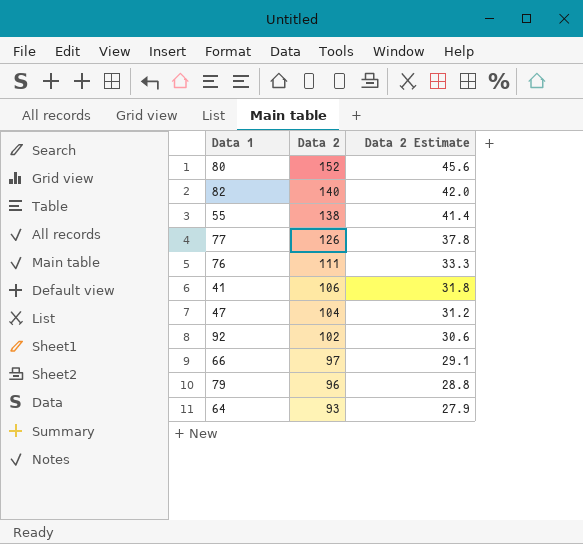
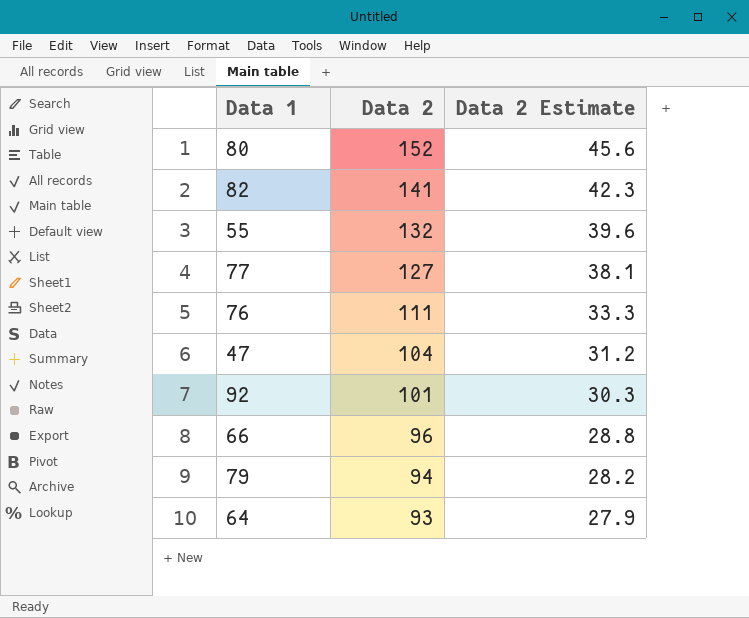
row 41: 106 | 31.8 -> none
82 | Data 2: 140 -> 141
82 | Data 2 Estimate: 42.0 -> 42.3
55 | Data 2: 138 -> 132
55 | Data 2 Estimate: 41.4 -> 39.6
77 | Data 2: 126 -> 127
77 | Data 2 Estimate: 37.8 -> 38.1
92 | Data 2: 102 -> 101
92 | Data 2 Estimate: 30.6 -> 30.3
66 | Data 2: 97 -> 96
66 | Data 2 Estimate: 29.1 -> 28.8
79 | Data 2: 96 -> 94
79 | Data 2 Estimate: 28.8 -> 28.2

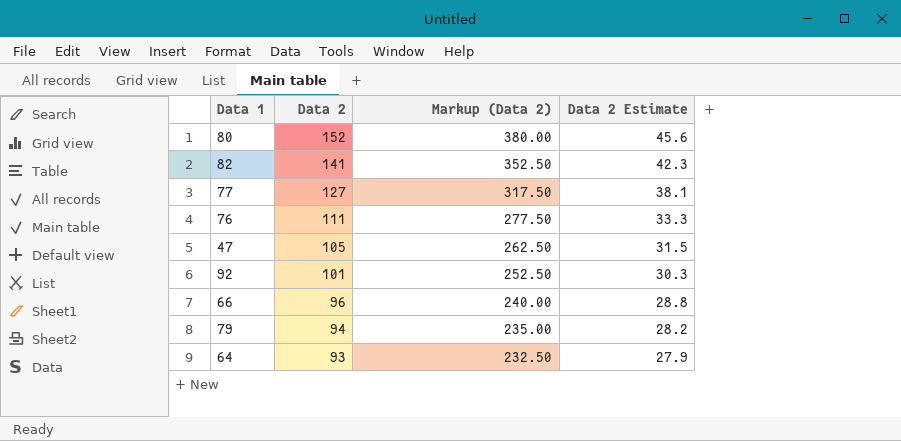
column Markup (Data 2) | formula: none -> [Data 2] * 2.5
row 55: 132 | 39.6 -> none
47 | Data 2: 104 -> 105
47 | Data 2 Estimate: 31.2 -> 31.5

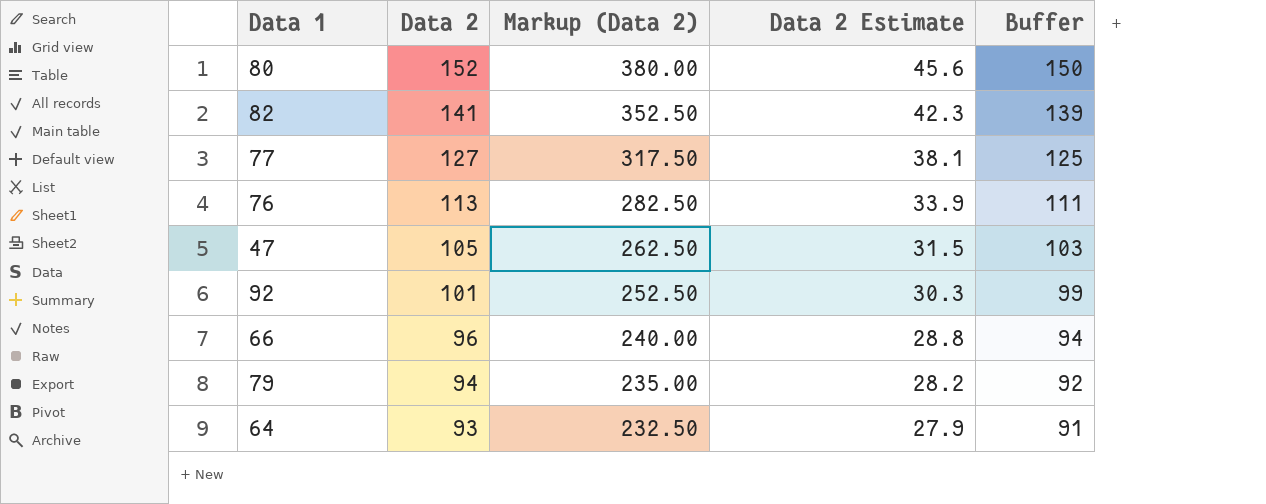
column Buffer | formula: none -> [Data 2] - 2
76 | Data 2: 111 -> 113
76 | Markup (Data 2): 277.50 -> 282.50
76 | Data 2 Estimate: 33.3 -> 33.9

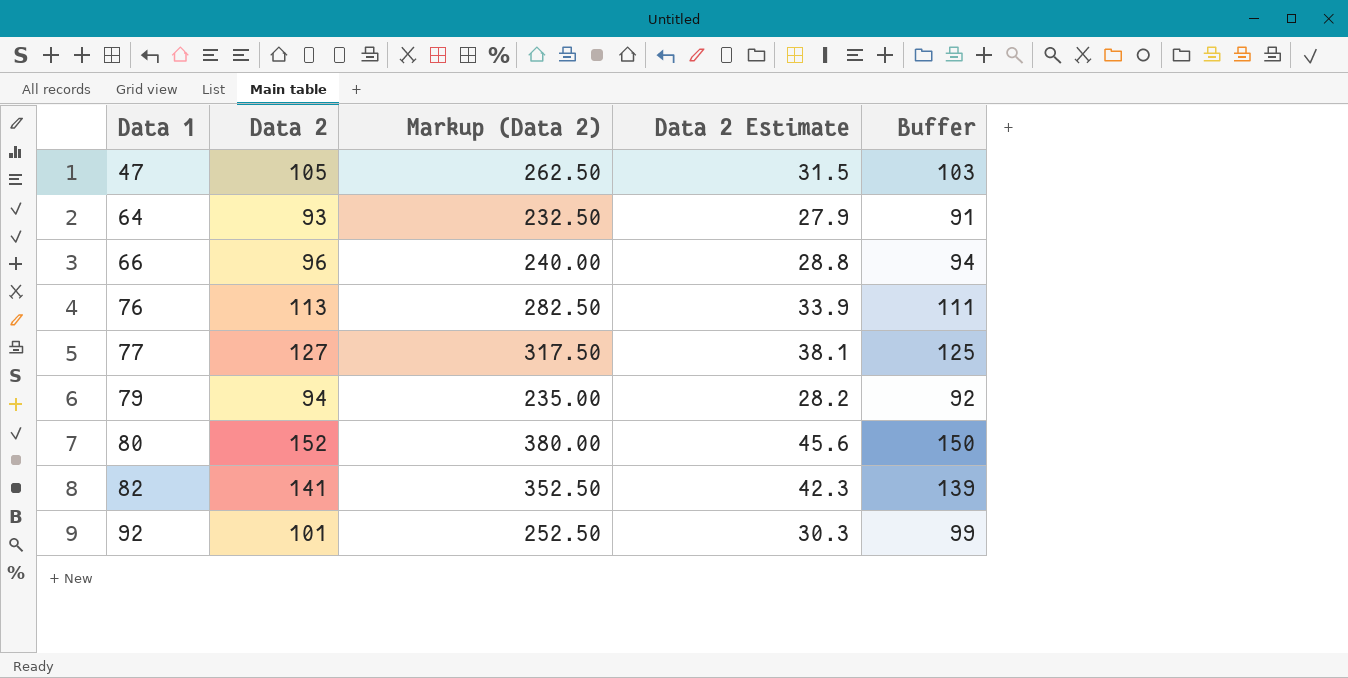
row order: Data 2 descending -> Data 1 ascending

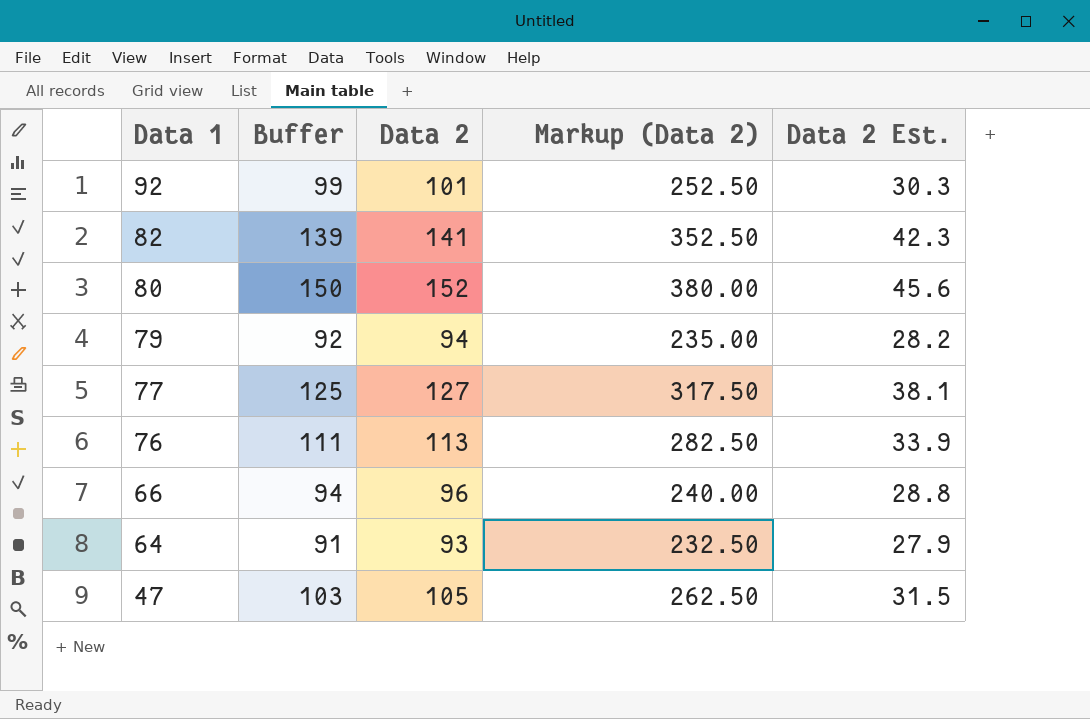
row order: Data 1 ascending -> Data 1 descending
column Buffer | position: 5 -> 2
column name: Data 2 Estimate -> Data 2 Est.

